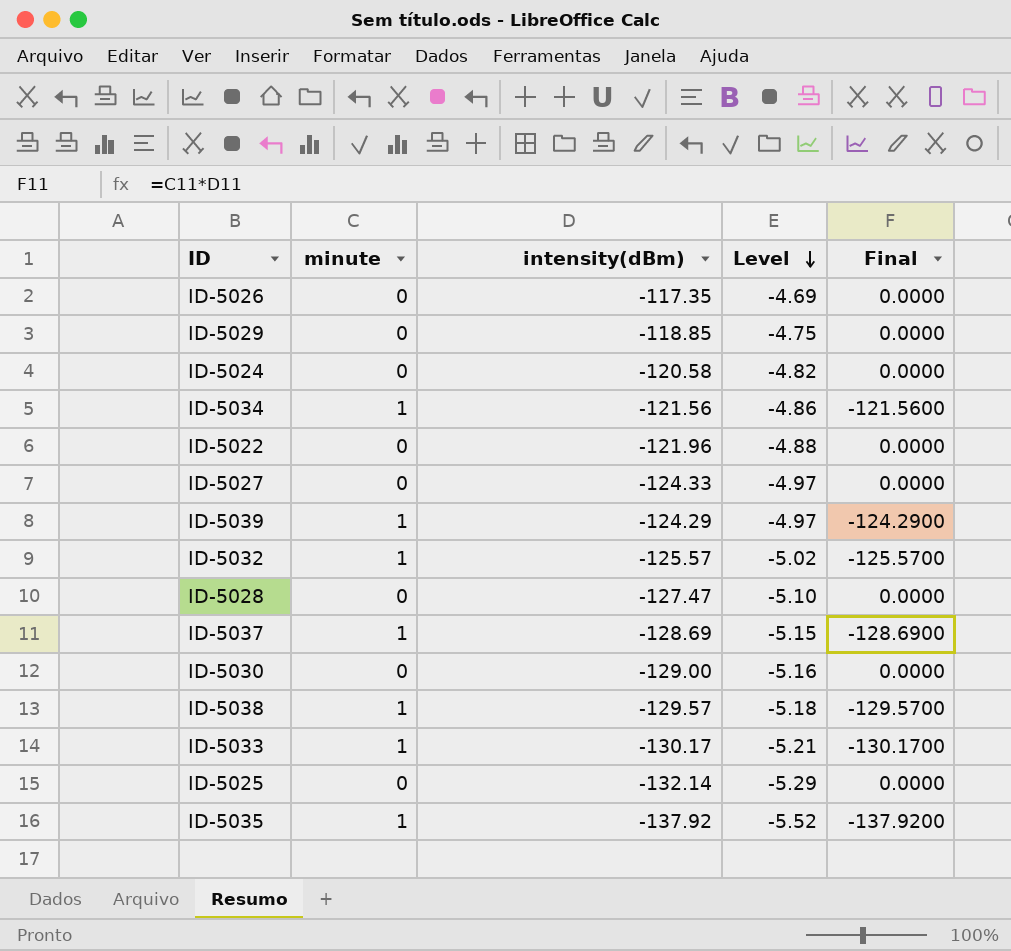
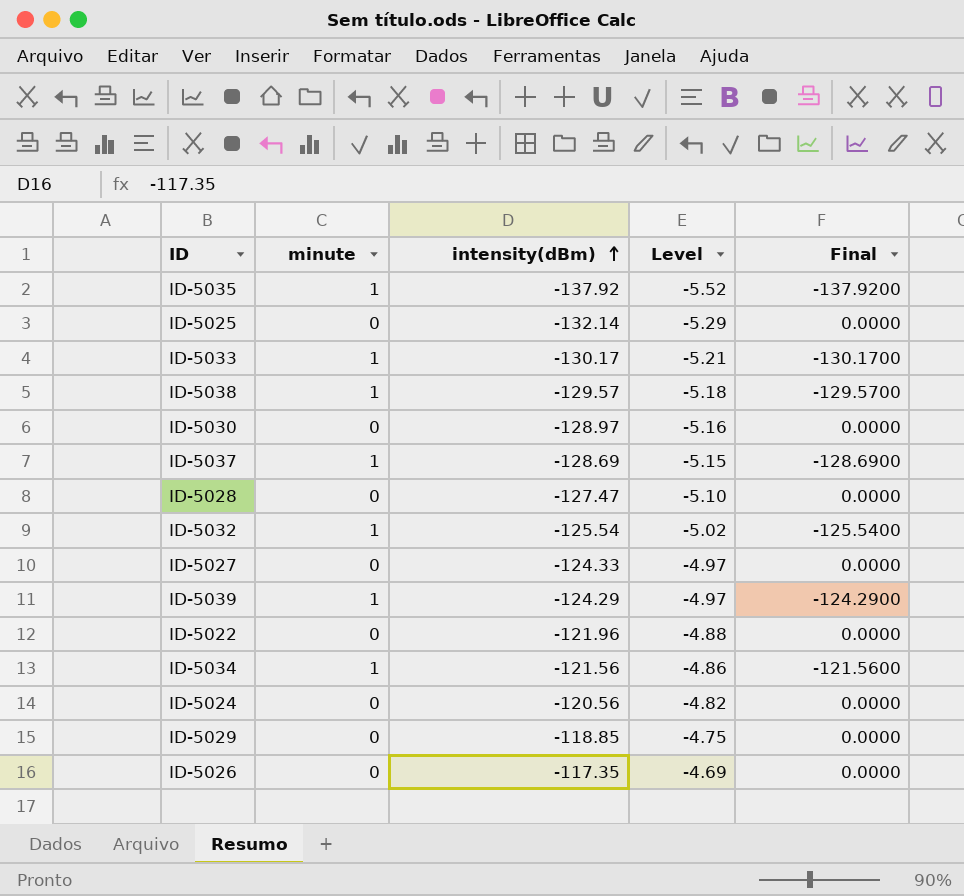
row order: Level descending -> intensity(dBm) ascending
ID-5030 | intensity(dBm): -129.00 -> -128.97
ID-5032 | intensity(dBm): -125.57 -> -125.54
ID-5032 | Final: -125.5700 -> -125.5400
ID-5024 | intensity(dBm): -120.58 -> -120.56

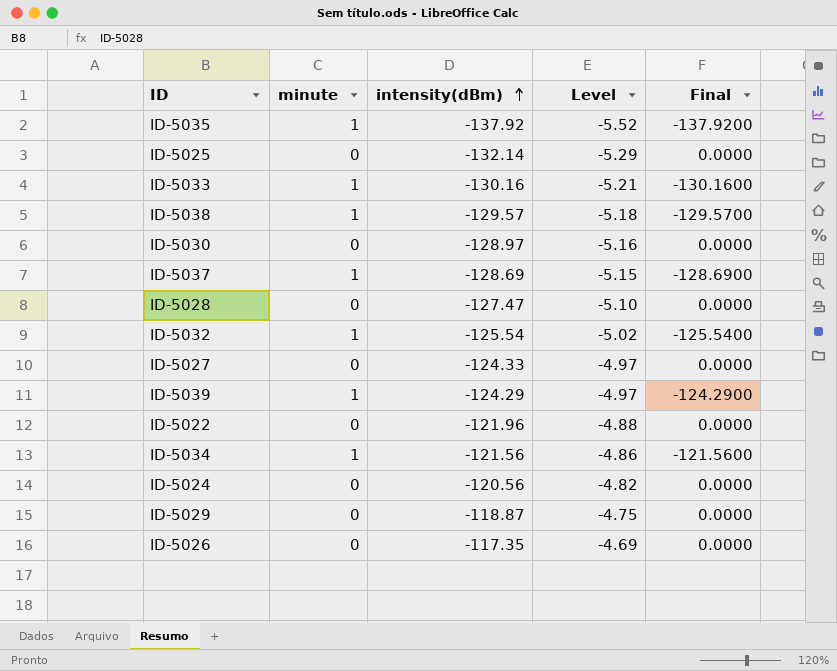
ID-5033 | intensity(dBm): -130.17 -> -130.16
ID-5033 | Final: -130.1700 -> -130.1600
ID-5029 | intensity(dBm): -118.85 -> -118.87

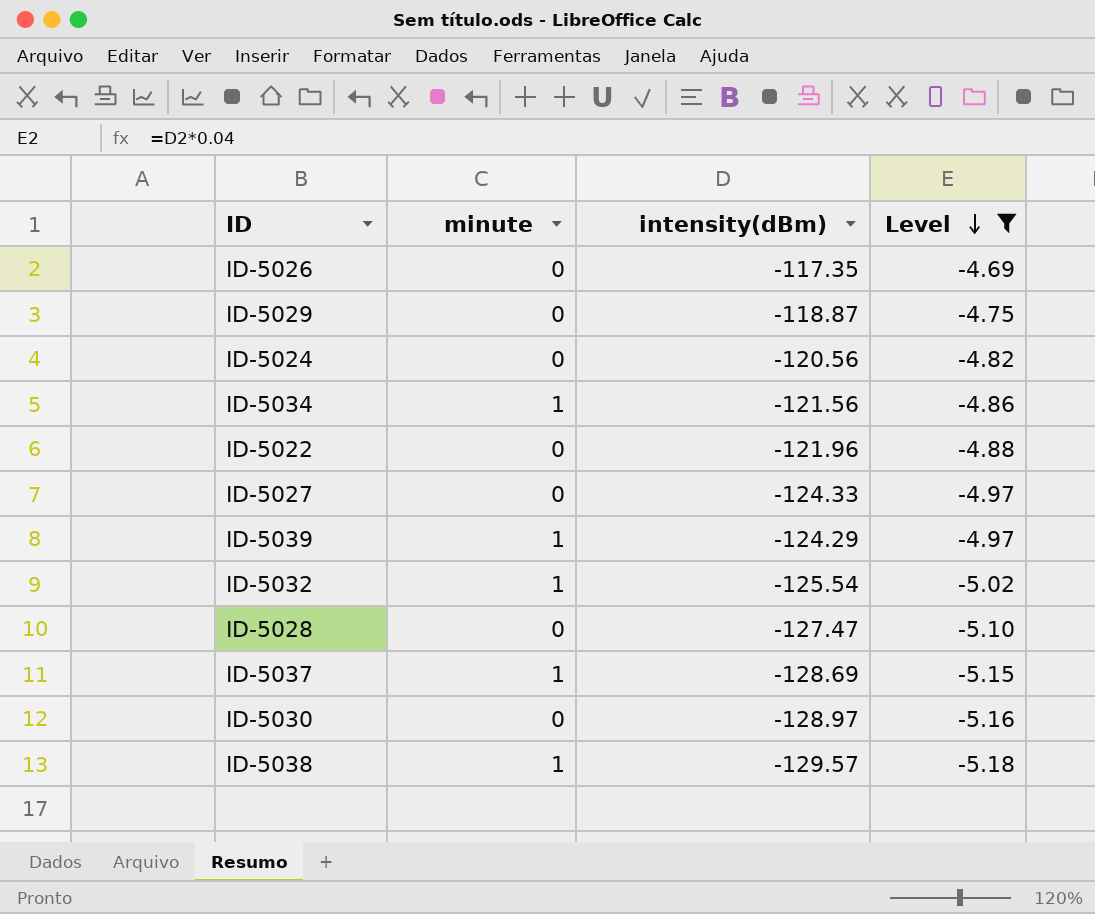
filter: none -> Level >= -5.18
row order: intensity(dBm) ascending -> Level descending
column Final | formula: [minute] * [intensity(dBm)] -> none

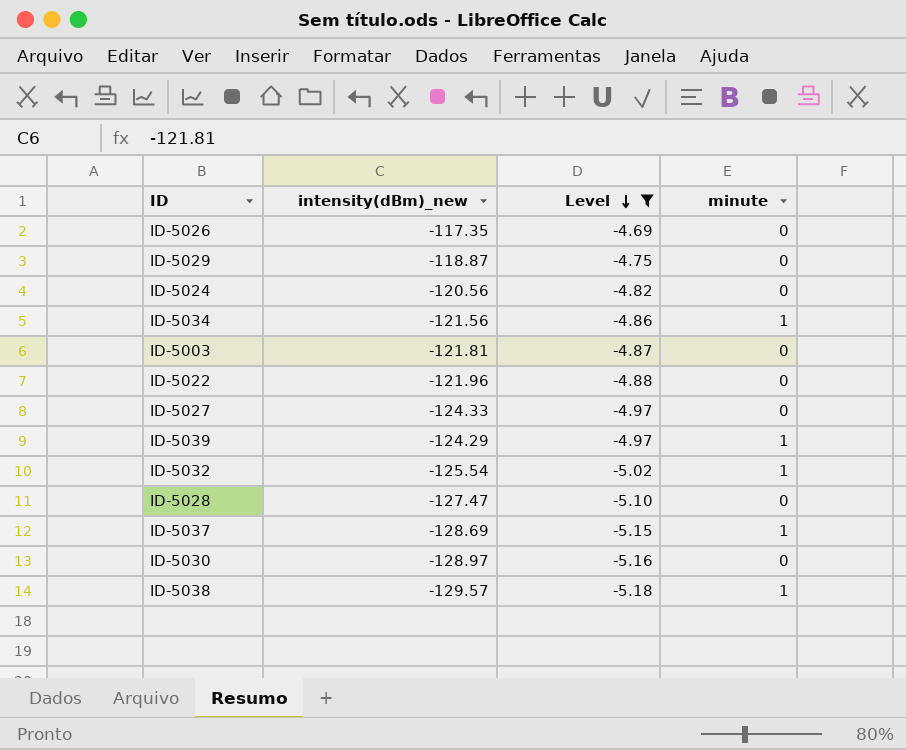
column name: intensity(dBm) -> intensity(dBm)_new
column minute | position: 2 -> 4
row ID-5003: none -> -121.81 | -4.87 | 0

